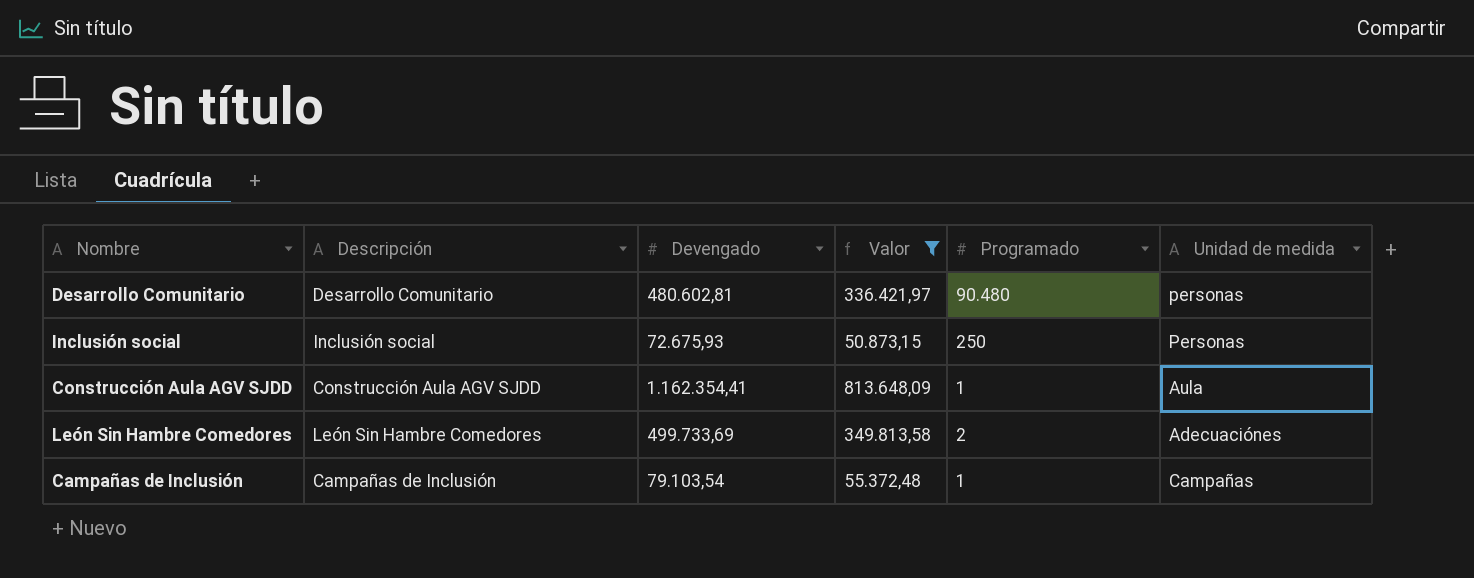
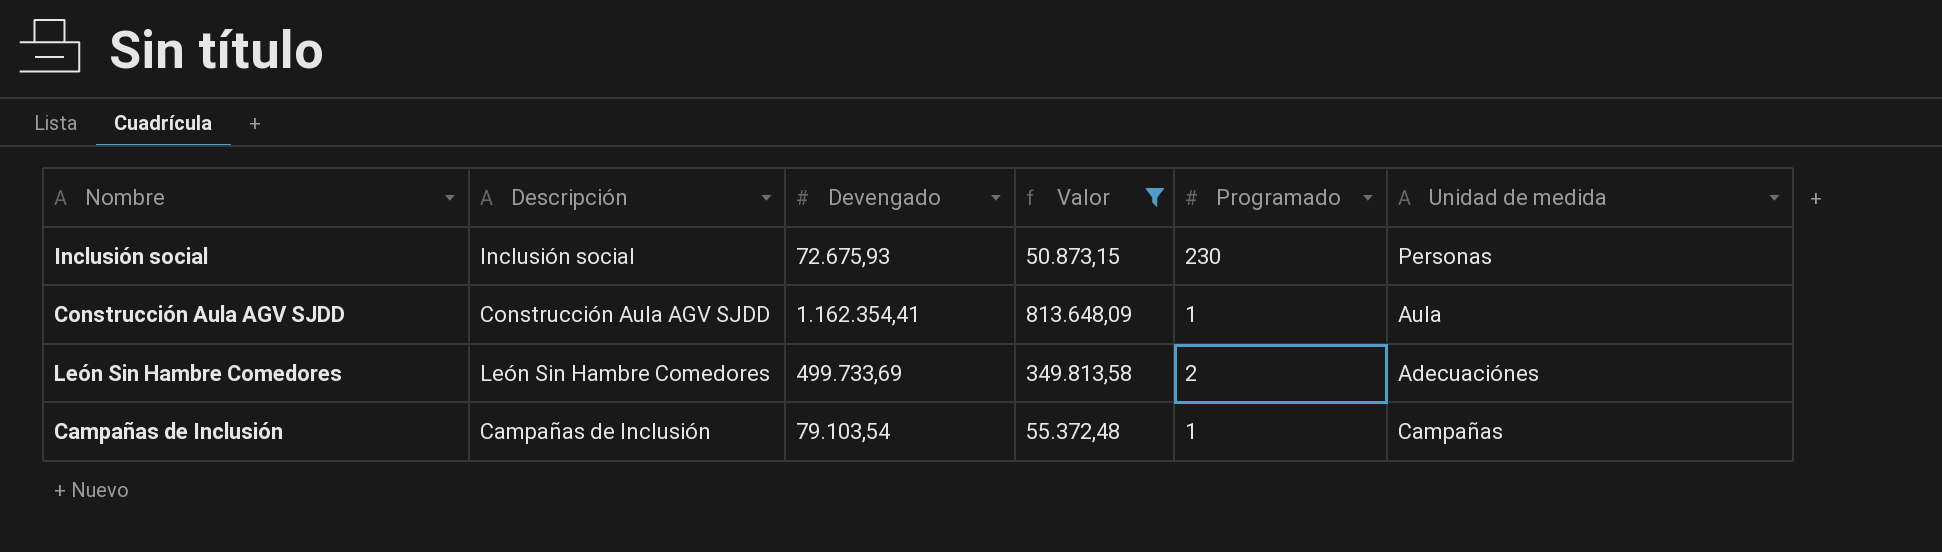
row Desarrollo Comunitario: Desarrollo Comunitario | 480.602,81 | 336.421,97 | 90.480 | personas -> none
Inclusión social | Programado: 250 -> 230

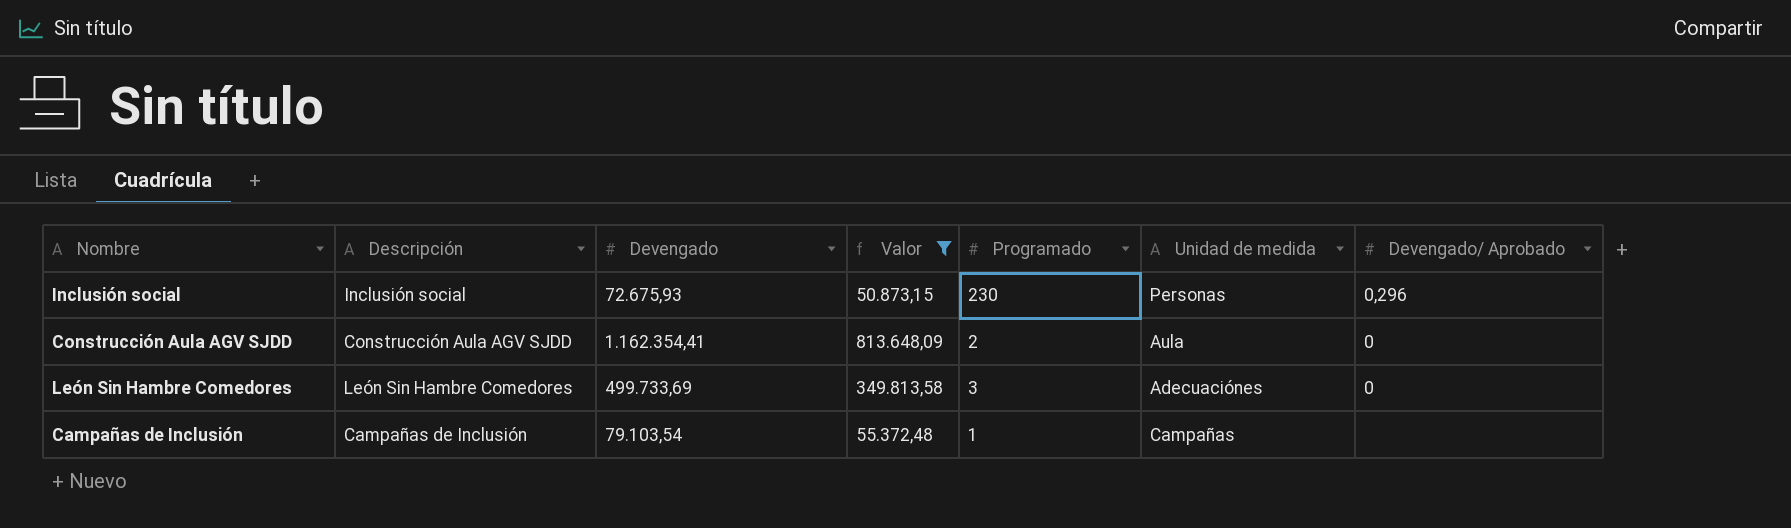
column Devengado/ Aprobado | position: none -> 7
Construcción Aula AGV SJDD | Programado: 1 -> 2
León Sin Hambre Comedores | Programado: 2 -> 3

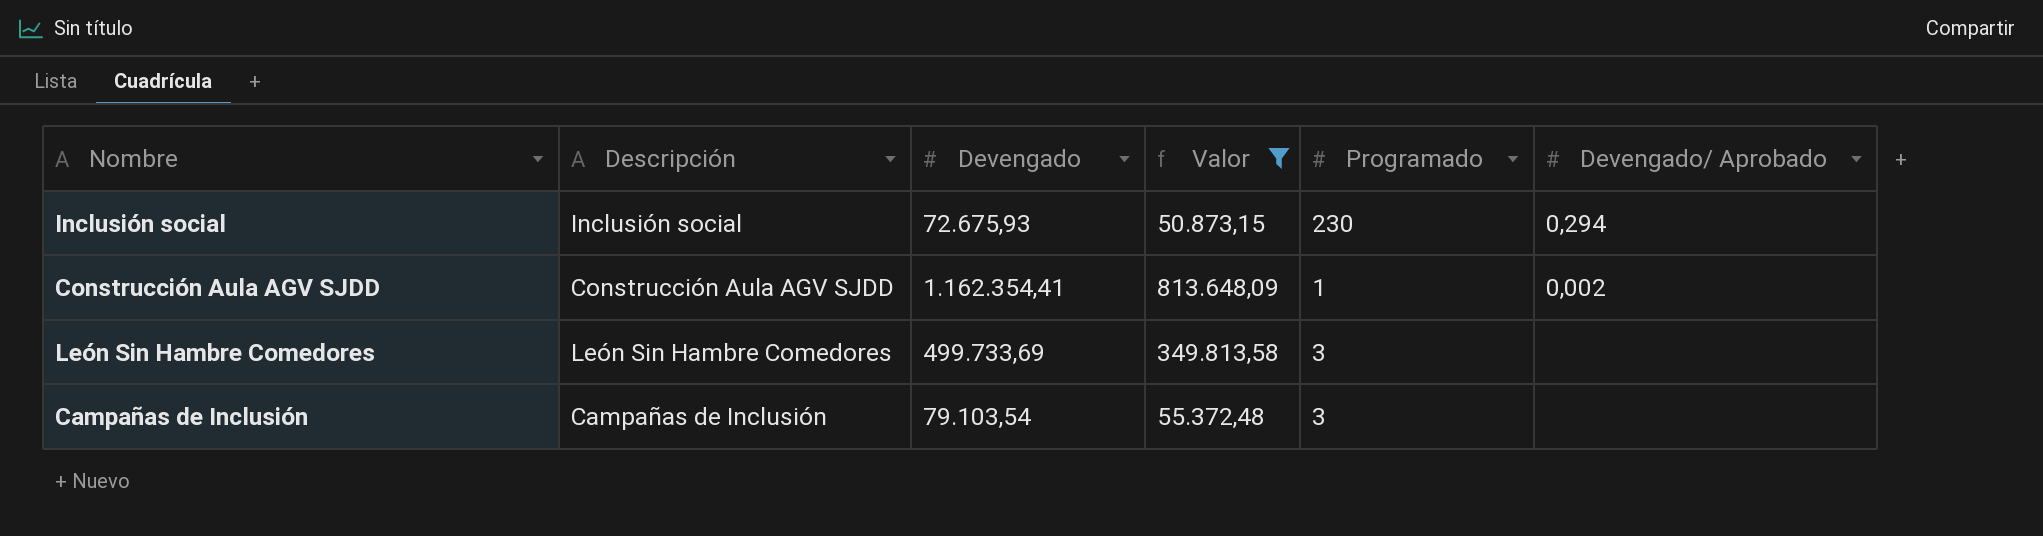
column Unidad de medida | position: 6 -> none
Inclusión social | Devengado/ Aprobado: 0,296 -> 0,294
Construcción Aula AGV SJDD | Programado: 2 -> 1
Construcción Aula AGV SJDD | Devengado/ Aprobado: 0 -> 0,002
León Sin Hambre Comedores | Devengado/ Aprobado: 0 -> none
Campañas de Inclusión | Programado: 1 -> 3

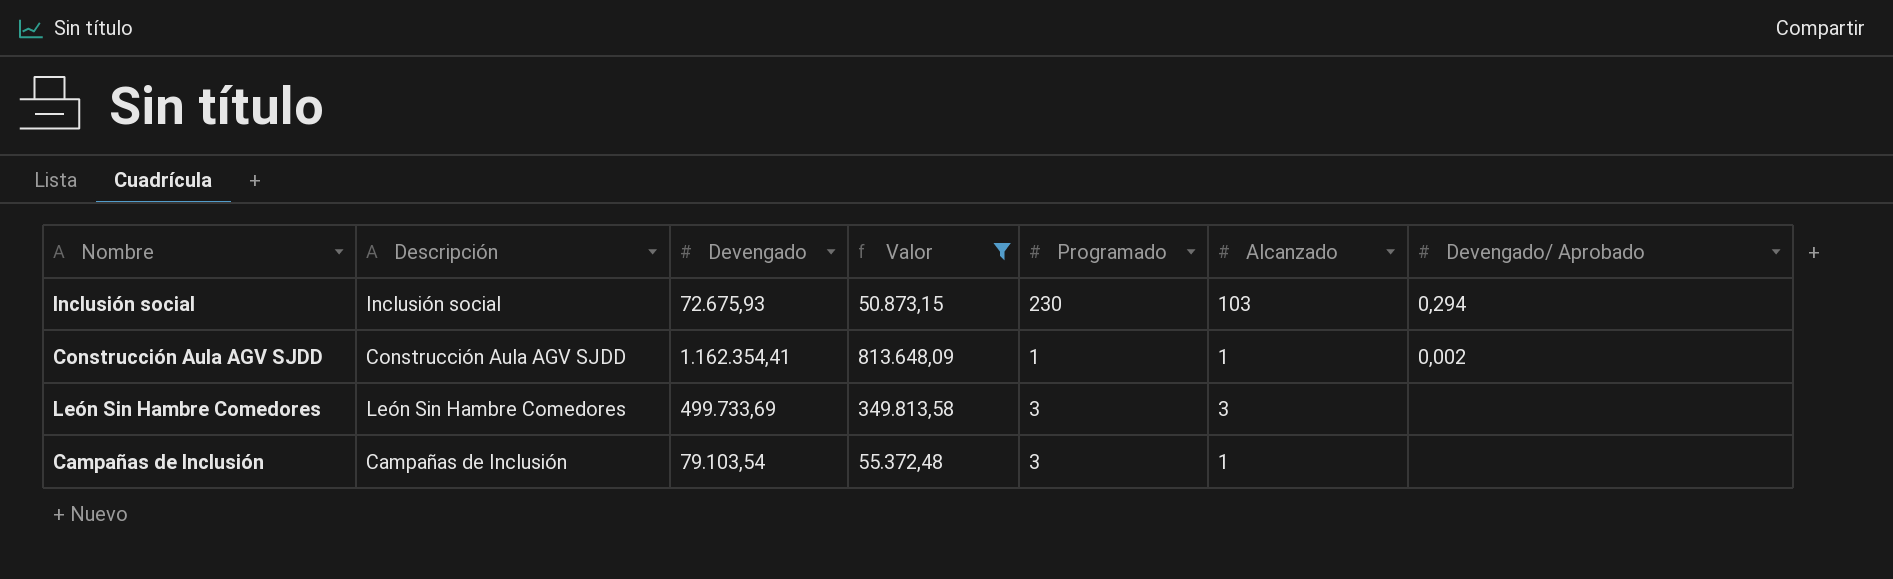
column Alcanzado | position: none -> 6

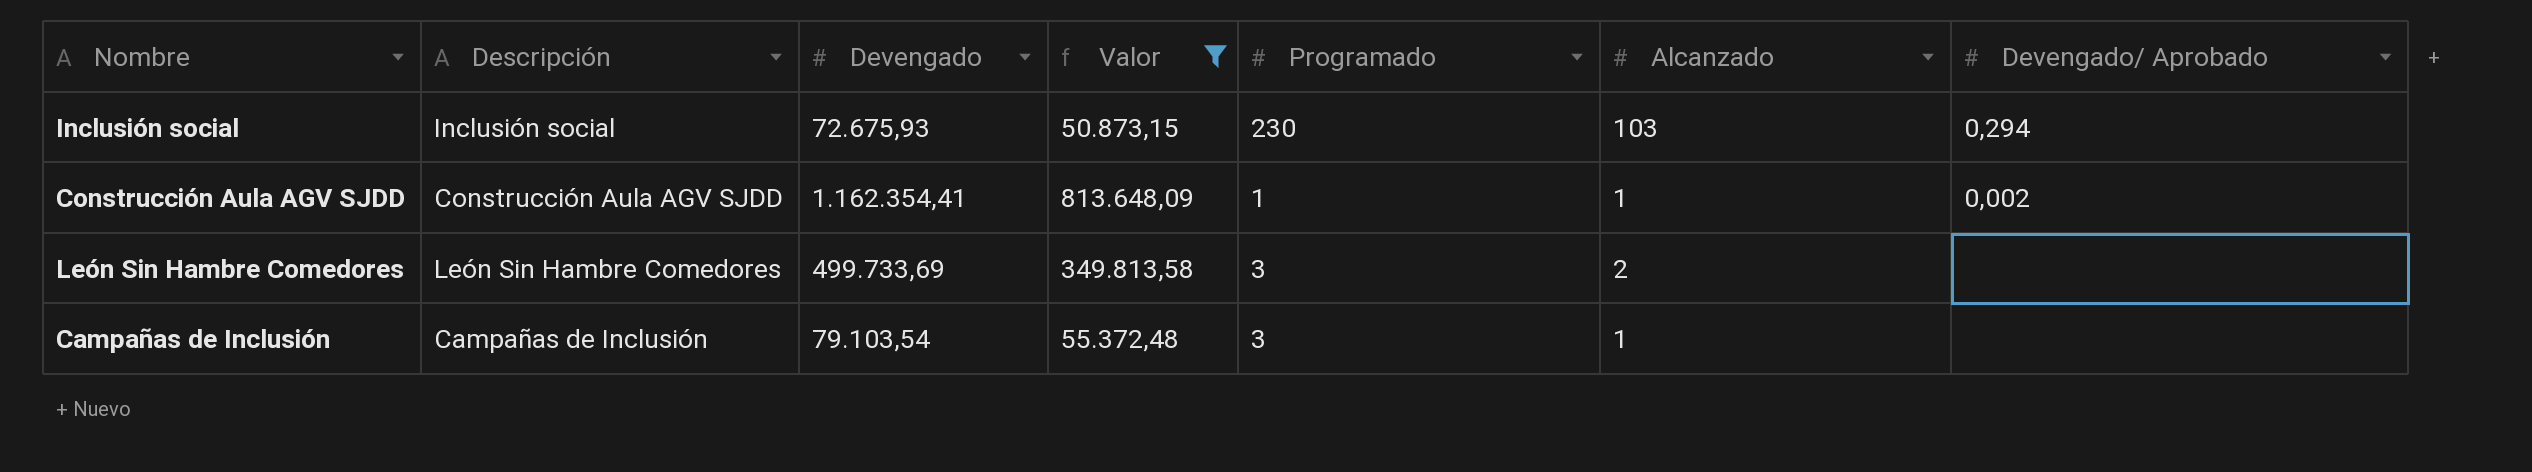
León Sin Hambre Comedores | Alcanzado: 3 -> 2

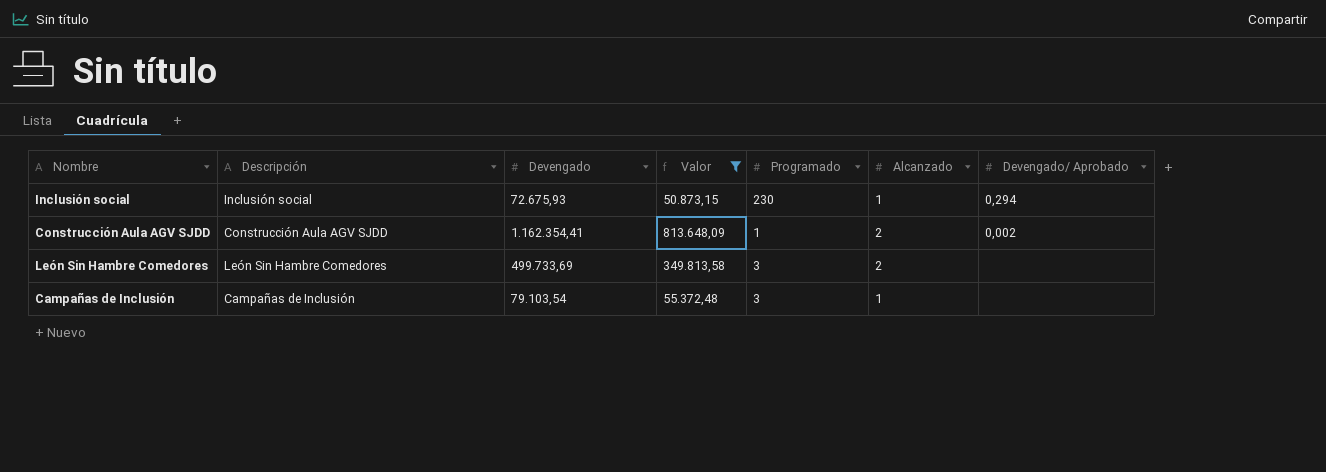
Inclusión social | Alcanzado: 103 -> 1
Construcción Aula AGV SJDD | Alcanzado: 1 -> 2

